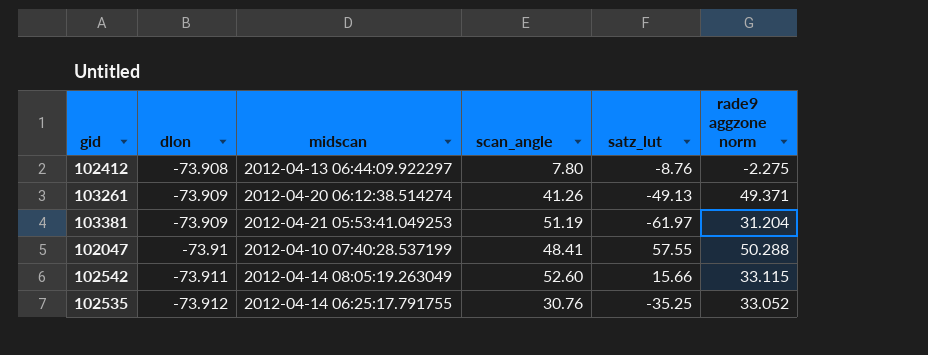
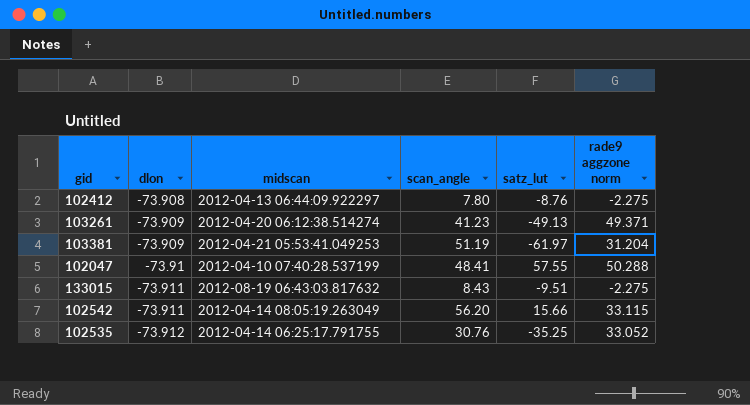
103261 | scan_angle: 41.26 -> 41.23
row 133015: none -> -73.911 | 2012-08-19 06:43:03.817632 | 8.43 | -9.51 | -2.275
102542 | scan_angle: 52.60 -> 56.20

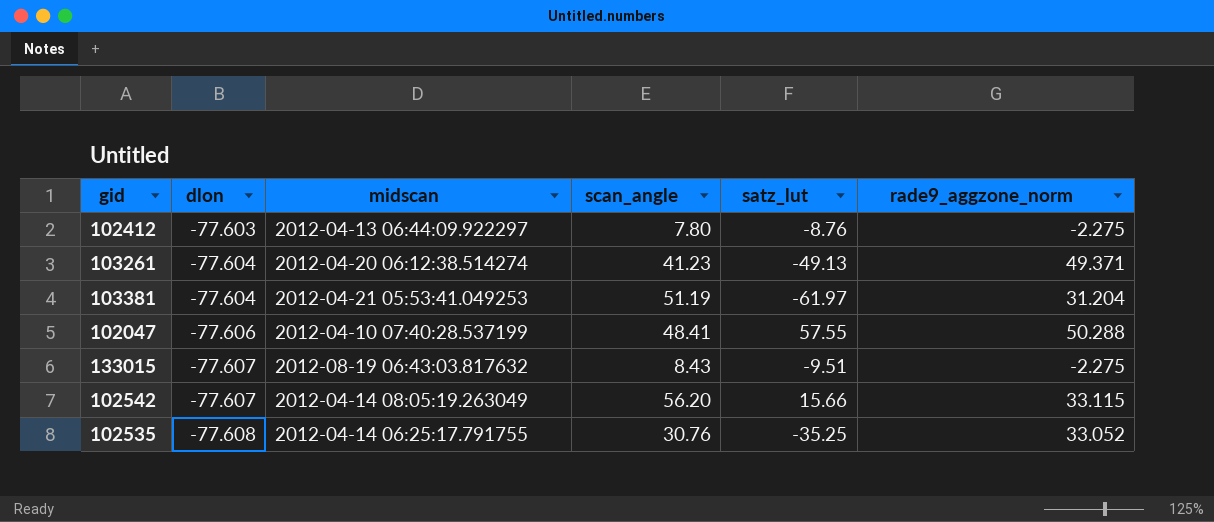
column name: rade9 aggzone norm -> rade9_aggzone_norm
102412 | dlon: -73.908 -> -77.603
103261 | dlon: -73.909 -> -77.604
103381 | dlon: -73.909 -> -77.604
102047 | dlon: -73.91 -> -77.606
133015 | dlon: -73.911 -> -77.607
102542 | dlon: -73.911 -> -77.607
102535 | dlon: -73.912 -> -77.608

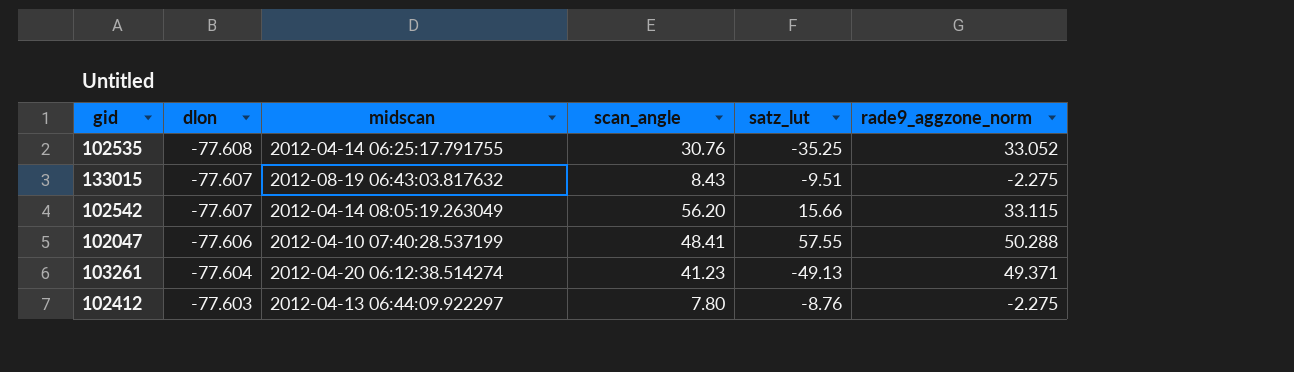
row order: dlon descending -> dlon ascending
row 103381: -77.604 | 2012-04-21 05:53:41.049253 | 51.19 | -61.97 | 31.204 -> none

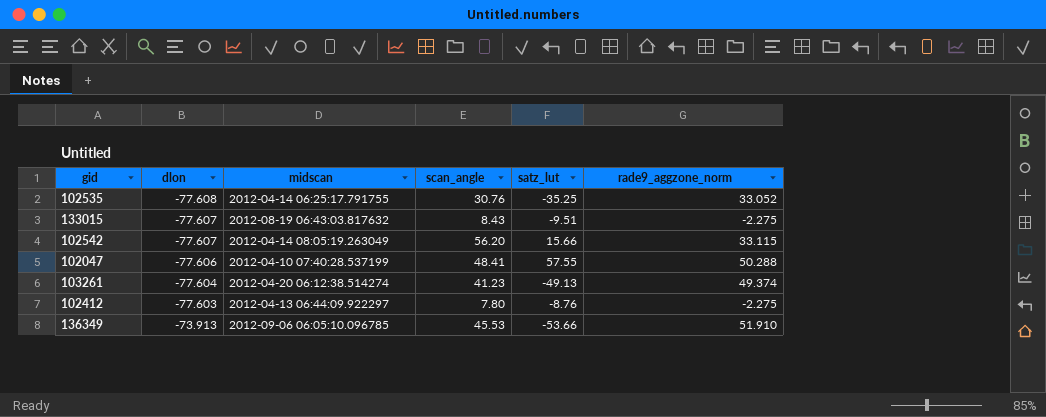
103261 | rade9_aggzone_norm: 49.371 -> 49.374
row 136349: none -> -73.913 | 2012-09-06 06:05:10.096785 | 45.53 | -53.66 | 51.910

